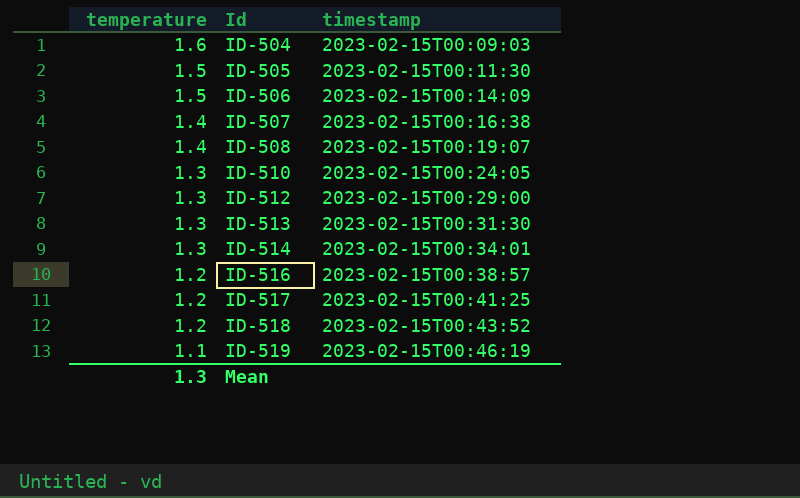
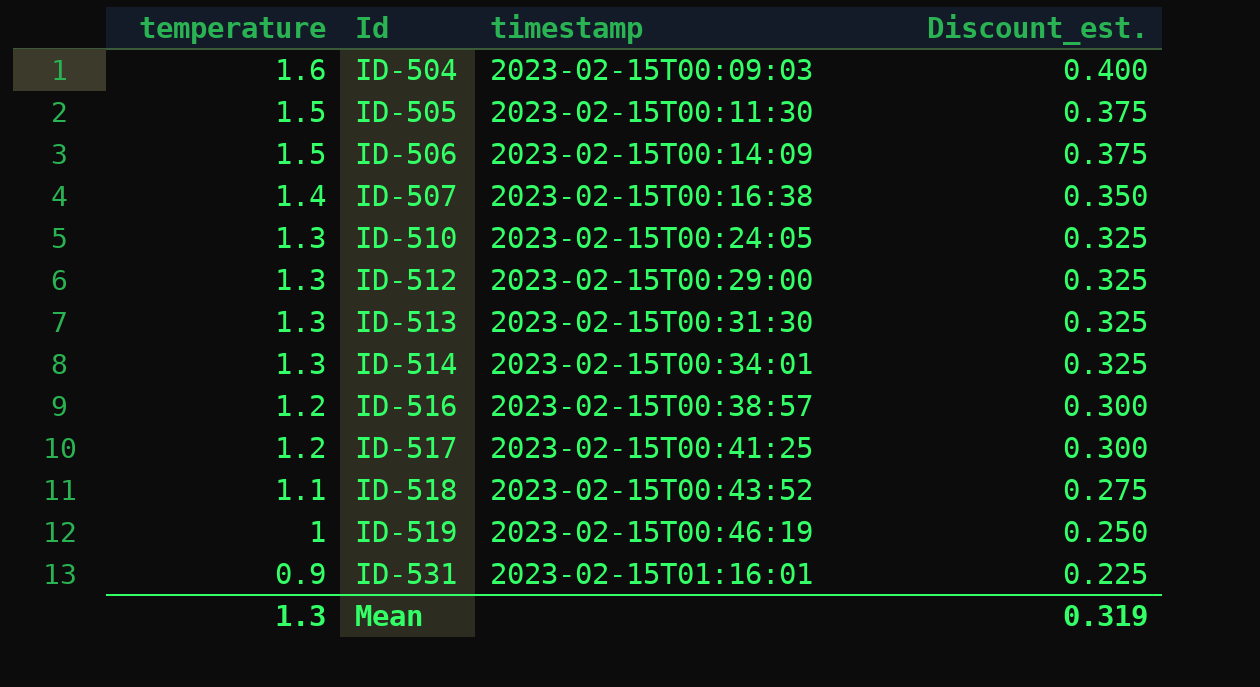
column Discount_est. | formula: none -> [temperature] * 0.25
row ID-508: 1.4 | 2023-02-15T00:19:07 -> none
ID-518 | temperature: 1.2 -> 1.1
ID-519 | temperature: 1.1 -> 1
row ID-531: none -> 0.9 | 2023-02-15T01:16:01 | 0.225

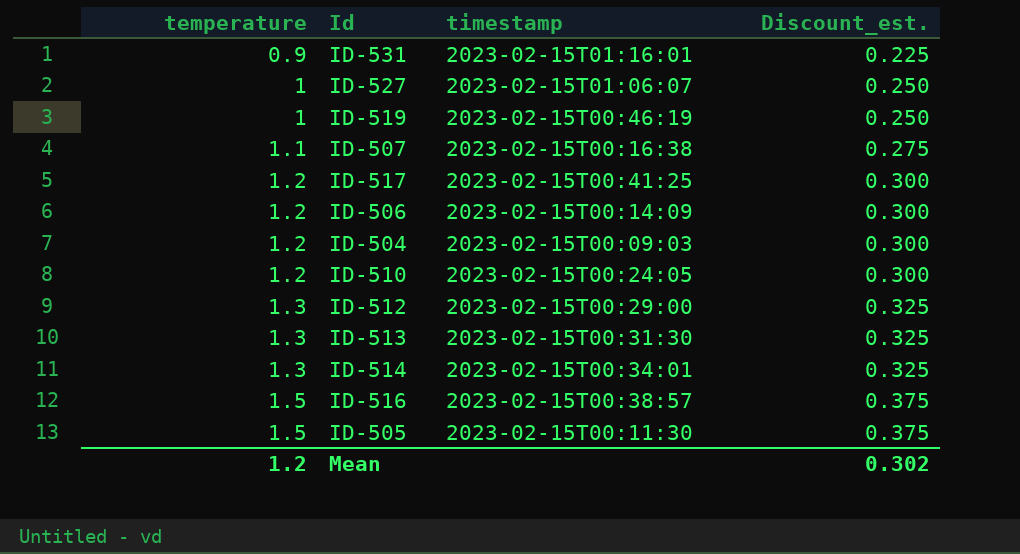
row order: temperature descending -> temperature ascending
row ID-518: 1.1 | 2023-02-15T00:43:52 | 0.275 -> none
row ID-527: none -> 1 | 2023-02-15T01:06:07 | 0.250
ID-507 | temperature: 1.4 -> 1.1
ID-507 | Discount_est.: 0.350 -> 0.275
ID-506 | temperature: 1.5 -> 1.2
ID-506 | Discount_est.: 0.375 -> 0.300
ID-504 | temperature: 1.6 -> 1.2
ID-504 | Discount_est.: 0.400 -> 0.300
ID-510 | temperature: 1.3 -> 1.2
ID-510 | Discount_est.: 0.325 -> 0.300
ID-516 | temperature: 1.2 -> 1.5
ID-516 | Discount_est.: 0.300 -> 0.375
Mean | temperature: 1.3 -> 1.2
Mean | Discount_est.: 0.319 -> 0.302

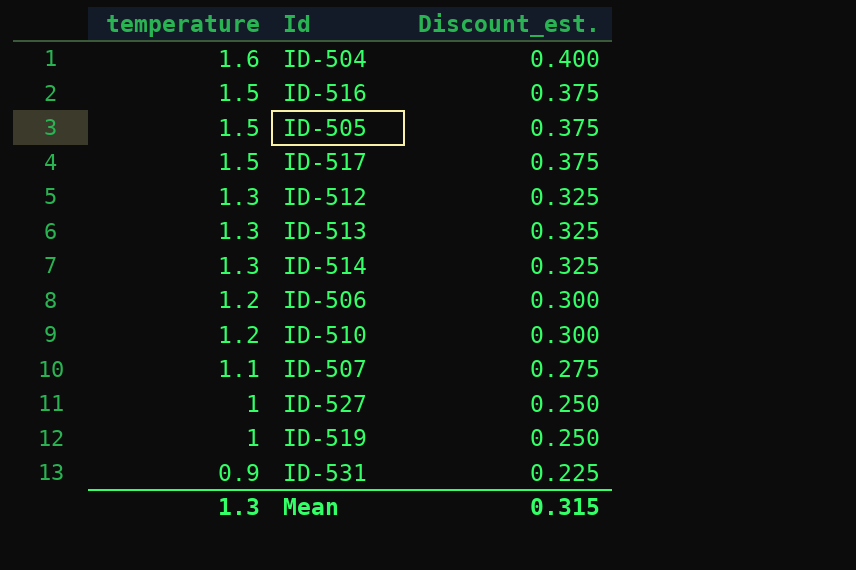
row order: temperature ascending -> temperature descending
column timestamp | position: 3 -> none
ID-504 | temperature: 1.2 -> 1.6
ID-504 | Discount_est.: 0.300 -> 0.400
ID-517 | temperature: 1.2 -> 1.5
ID-517 | Discount_est.: 0.300 -> 0.375
Mean | temperature: 1.2 -> 1.3
Mean | Discount_est.: 0.302 -> 0.315

